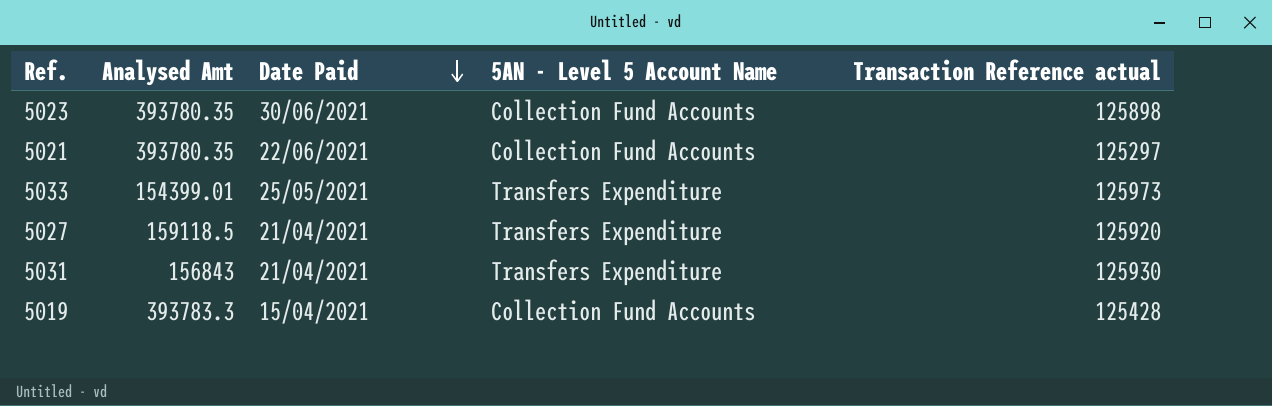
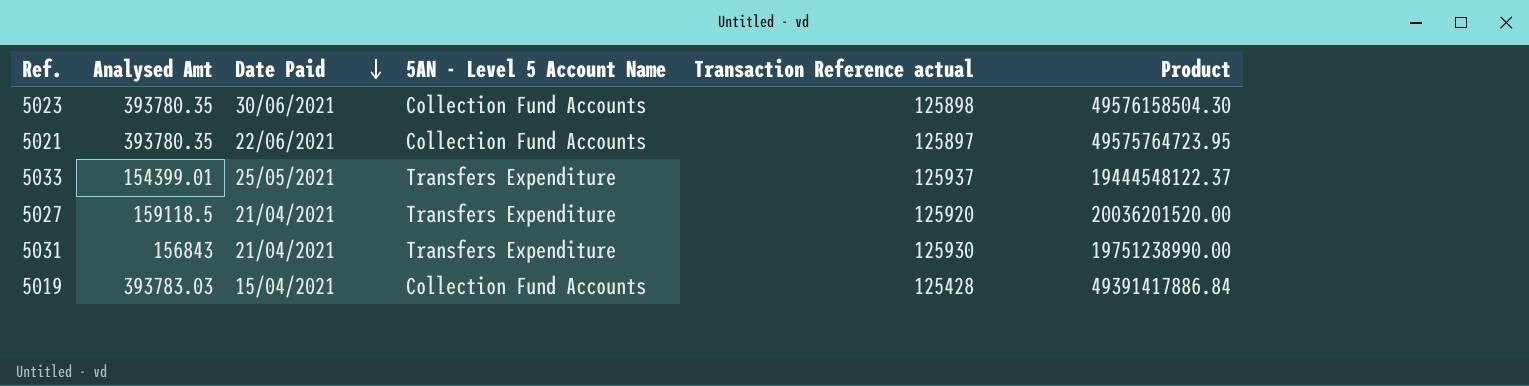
column Product | formula: none -> [Analysed Amt] * [Transaction Reference actual]
5021 | Transaction Reference actual: 125297 -> 125897
5033 | Transaction Reference actual: 125973 -> 125937
5019 | Analysed Amt: 393783.3 -> 393783.03

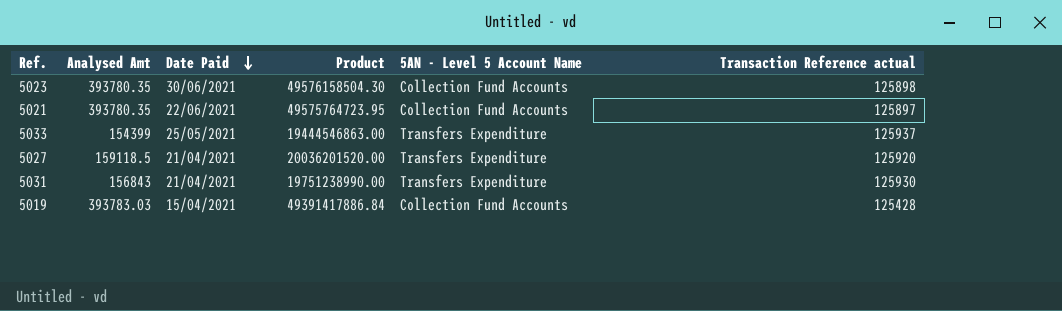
column Product | position: 6 -> 4
5033 | Analysed Amt: 154399.01 -> 154399
5033 | Product: 19444548122.37 -> 19444546863.00

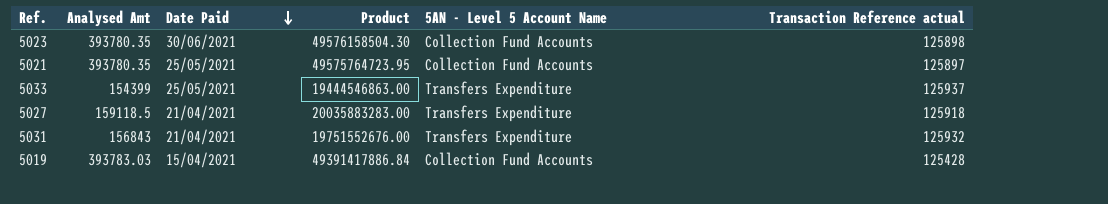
5021 | Date Paid: 22/06/2021 -> 25/05/2021
5027 | Product: 20036201520.00 -> 20035883283.00
5027 | Transaction Reference actual: 125920 -> 125918
5031 | Product: 19751238990.00 -> 19751552676.00
5031 | Transaction Reference actual: 125930 -> 125932

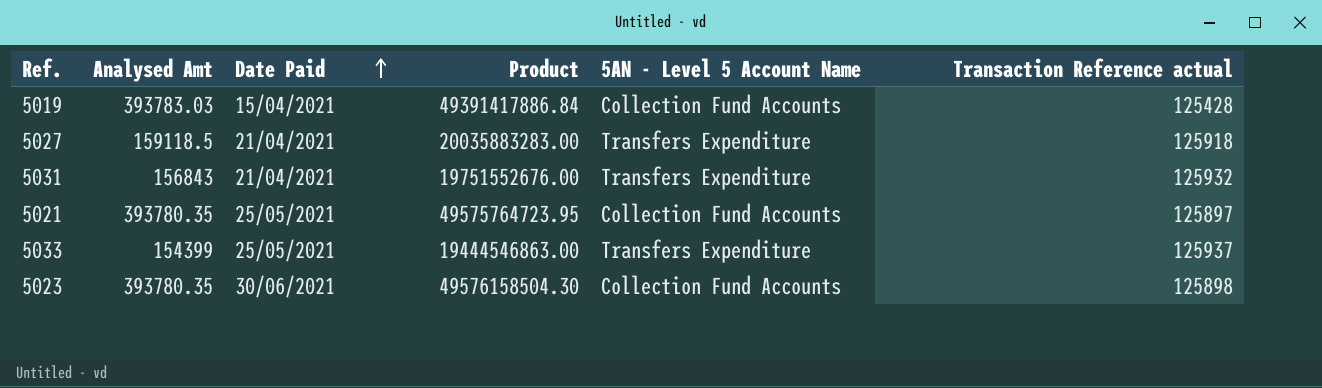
row order: Date Paid descending -> Date Paid ascending

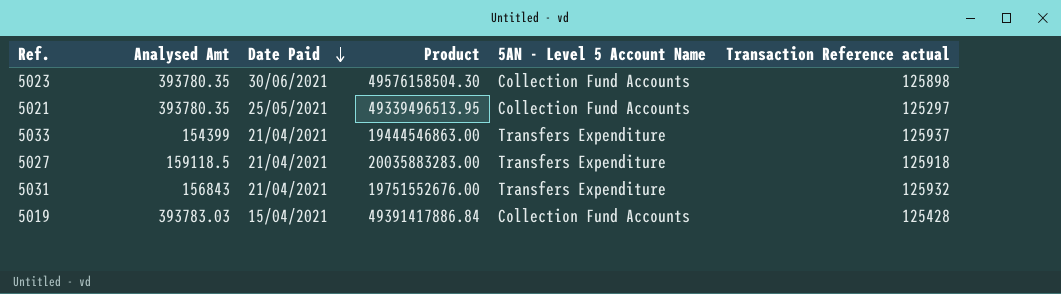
row order: Date Paid ascending -> Date Paid descending
5021 | Product: 49575764723.95 -> 49339496513.95
5021 | Transaction Reference actual: 125897 -> 125297
5033 | Date Paid: 25/05/2021 -> 21/04/2021

